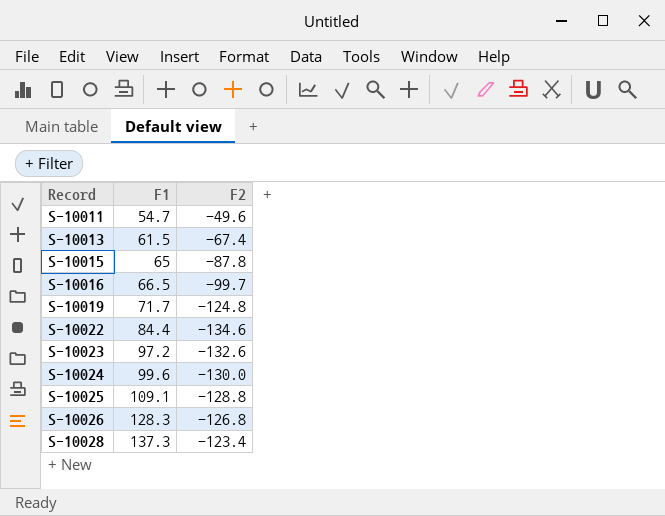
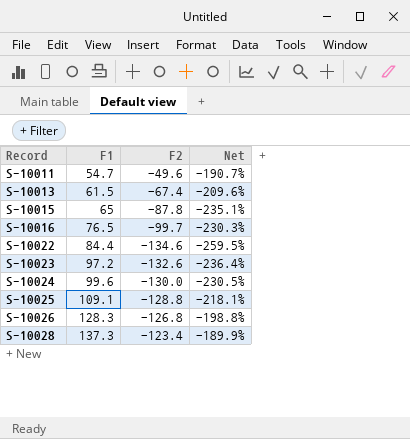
column Net | formula: none -> ([F2] - [F1]) / [F1]
row S-10019: 71.7 | -124.8 -> none
S-10016 | F1: 66.5 -> 76.5

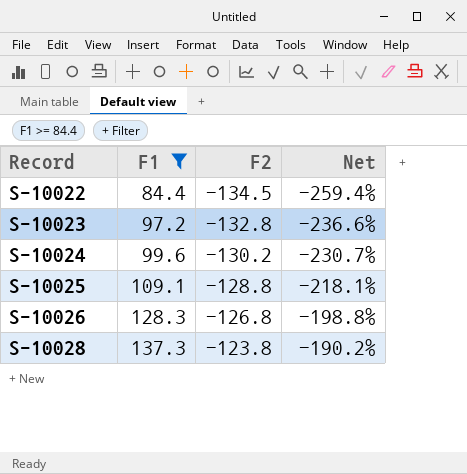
filter: none -> F1 >= 84.4
S-10022 | F2: -134.6 -> -134.5
S-10022 | Net: -259.5% -> -259.4%
S-10023 | F2: -132.6 -> -132.8
S-10023 | Net: -236.4% -> -236.6%
S-10024 | F2: -130.0 -> -130.2
S-10024 | Net: -230.5% -> -230.7%
S-10028 | F2: -123.4 -> -123.8
S-10028 | Net: -189.9% -> -190.2%

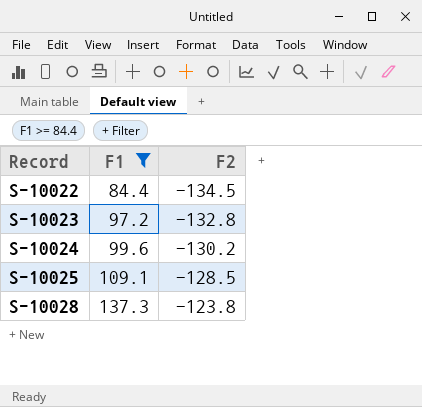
column Net | formula: ([F2] - [F1]) / [F1] -> none
row S-10026: 128.3 | -126.8 | -198.8% -> none
S-10025 | F2: -128.8 -> -128.5

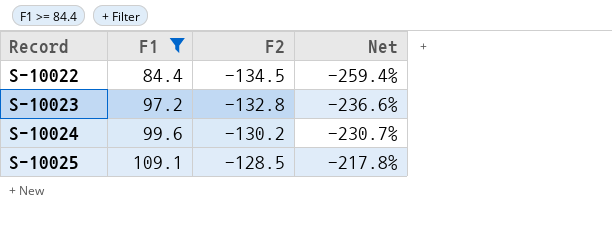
column Net | formula: none -> ([F2] - [F1]) / [F1]
row S-10028: 137.3 | -123.8 -> none

